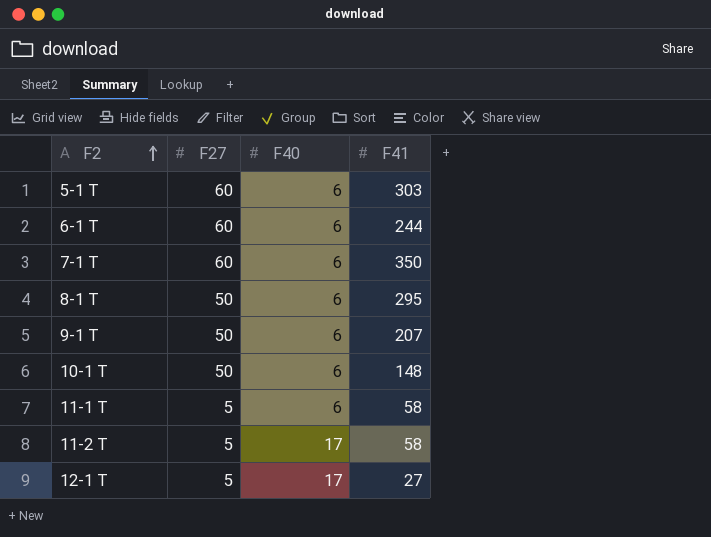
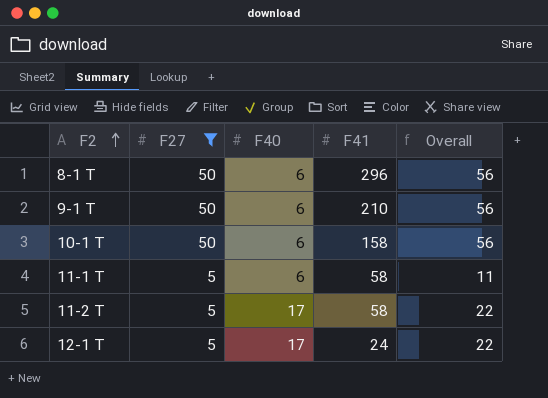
filter: none -> F27 != 60
column Overall | formula: none -> [F27] + [F40]
8-1 Т | F41: 295 -> 296
9-1 Т | F41: 207 -> 210
10-1 Т | F41: 148 -> 158
12-1 Т | F41: 27 -> 24

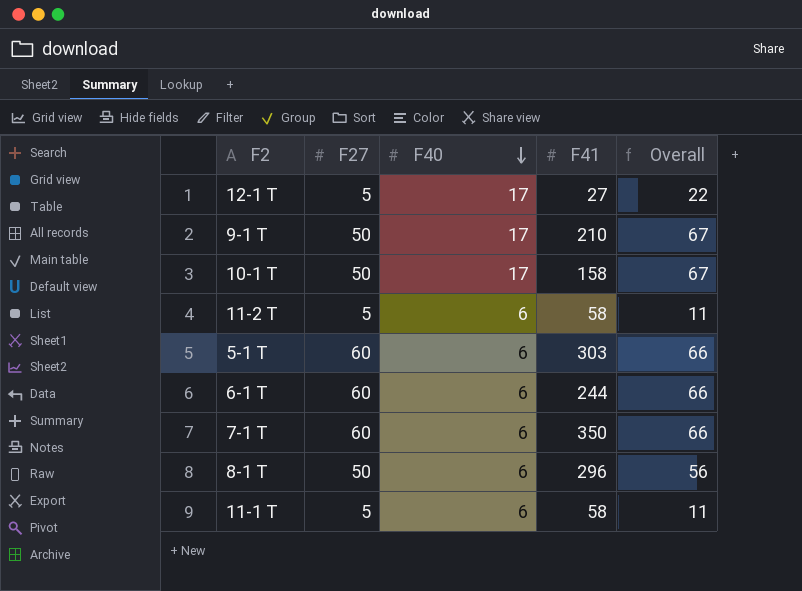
filter: F27 != 60 -> none
row order: F2 ascending -> F40 descending
12-1 Т | F41: 24 -> 27
9-1 Т | F40: 6 -> 17
9-1 Т | Overall: 56 -> 67
10-1 Т | F40: 6 -> 17
10-1 Т | Overall: 56 -> 67
11-2 Т | F40: 17 -> 6
11-2 Т | Overall: 22 -> 11

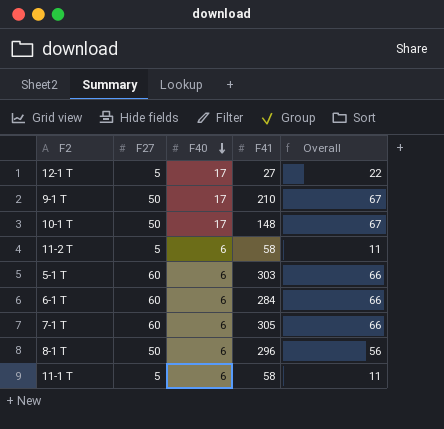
10-1 Т | F41: 158 -> 148
6-1 Т | F41: 244 -> 284
7-1 Т | F41: 350 -> 305

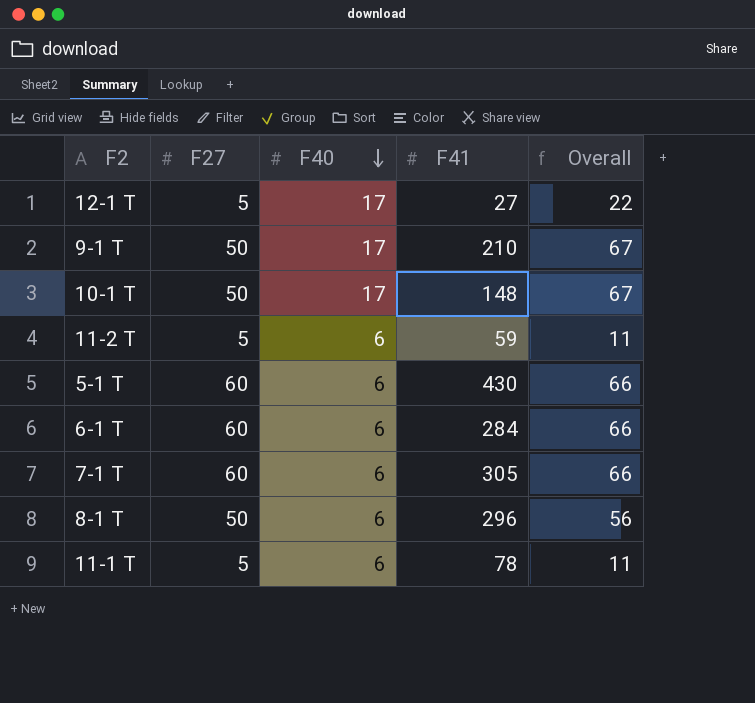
11-2 Т | F41: 58 -> 59
5-1 Т | F41: 303 -> 430
11-1 Т | F41: 58 -> 78

